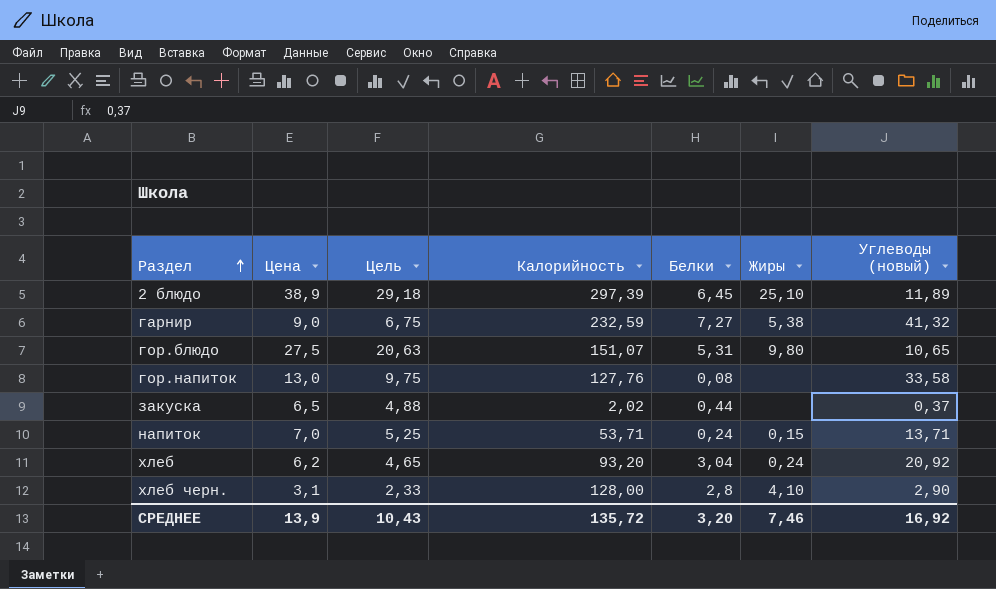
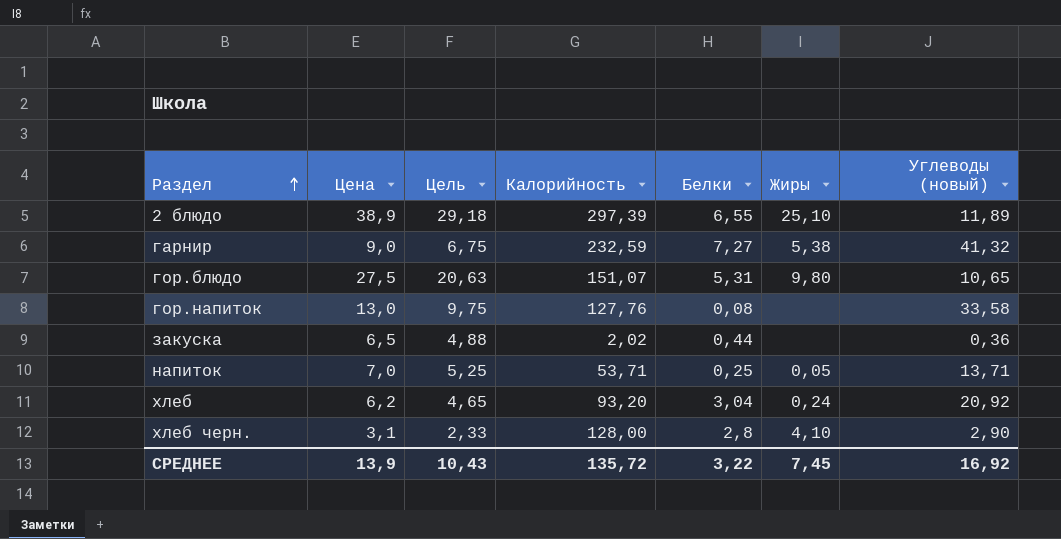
2 блюдо | Белки: 6,45 -> 6,55
закуска | Углеводы (новый): 0,37 -> 0,36
напиток | Белки: 0,24 -> 0,25
напиток | Жиры: 0,15 -> 0,05
СРЕДНЕЕ | Белки: 3,20 -> 3,22
СРЕДНЕЕ | Жиры: 7,46 -> 7,45

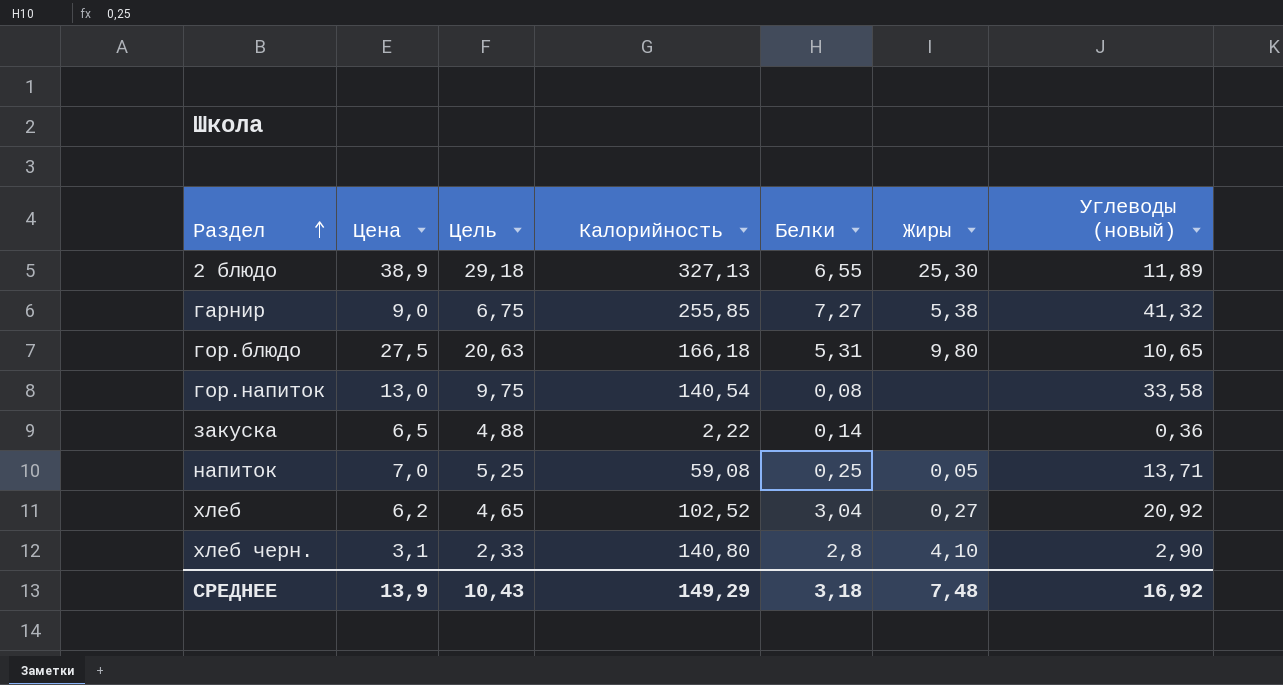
2 блюдо | Калорийность: 297,39 -> 327,13
2 блюдо | Жиры: 25,10 -> 25,30
гарнир | Калорийность: 232,59 -> 255,85
гор.блюдо | Калорийность: 151,07 -> 166,18
гор.напиток | Калорийность: 127,76 -> 140,54
закуска | Калорийность: 2,02 -> 2,22
закуска | Белки: 0,44 -> 0,14
напиток | Калорийность: 53,71 -> 59,08
хлеб | Калорийность: 93,20 -> 102,52
хлеб | Жиры: 0,24 -> 0,27
хлеб черн. | Калорийность: 128,00 -> 140,80
СРЕДНЕЕ | Калорийность: 135,72 -> 149,29
СРЕДНЕЕ | Белки: 3,22 -> 3,18
СРЕДНЕЕ | Жиры: 7,45 -> 7,48

